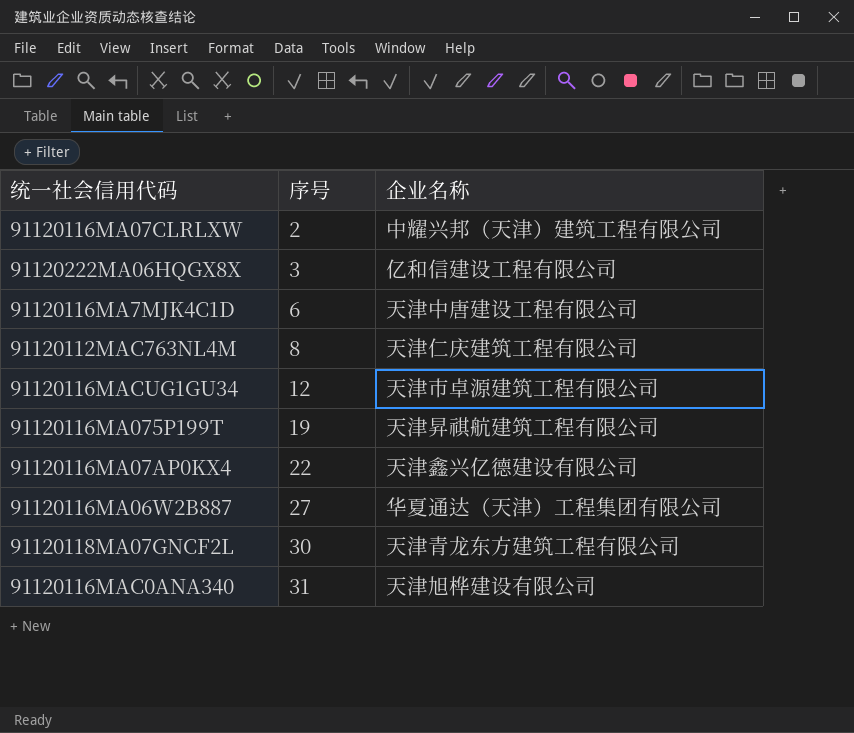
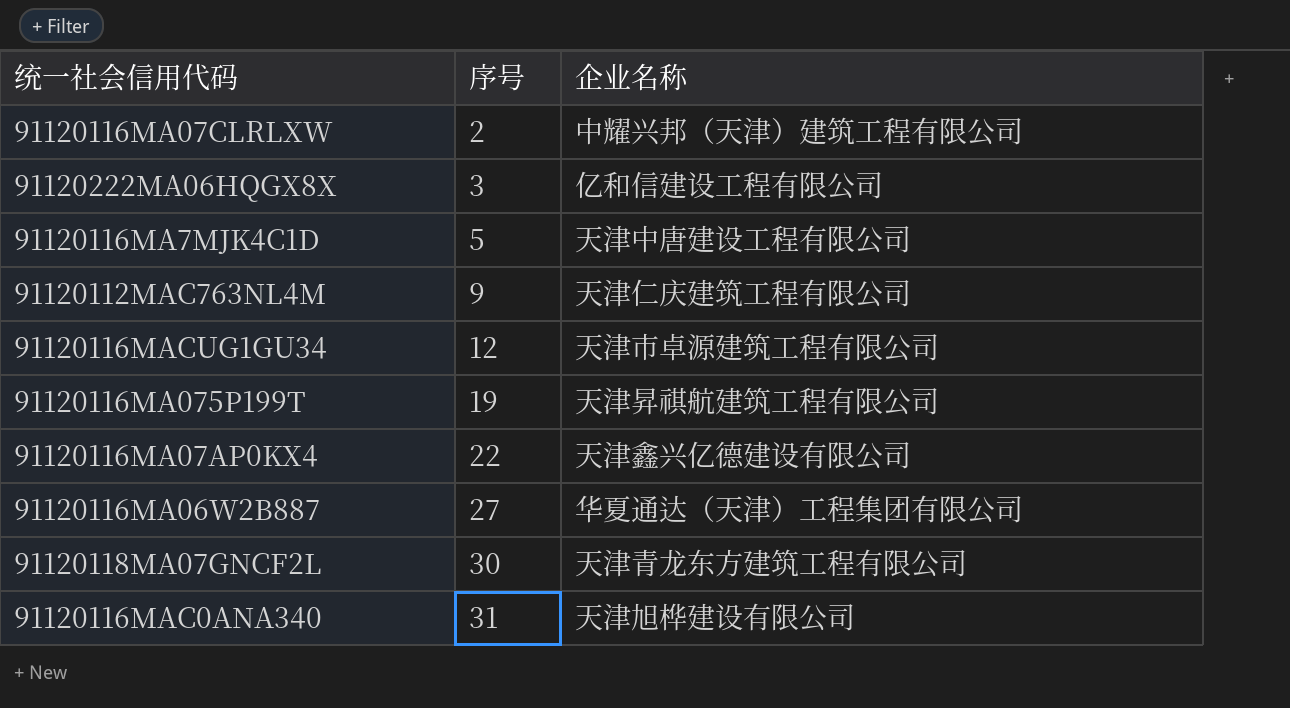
91120116MA7MJK4C1D | 序号: 6 -> 5
91120112MAC763NL4M | 序号: 8 -> 9

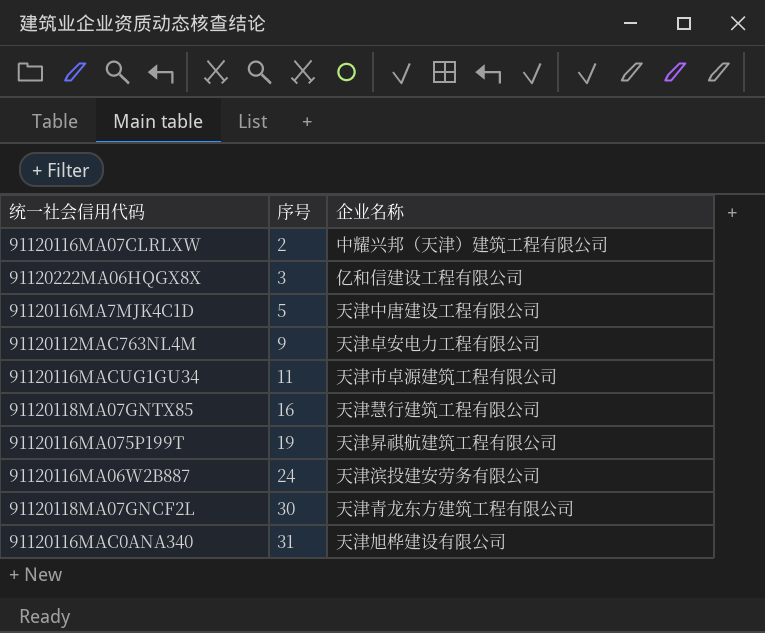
row 91120116MA07AP0KX4: 22 | 天津鑫兴亿德建设有限公司 -> none
91120112MAC763NL4M | 企业名称: 天津仁庆建筑工程有限公司 -> 天津卓安电力工程有限公司
91120116MACUG1GU34 | 序号: 12 -> 11
row 91120118MA07GNTX85: none -> 16 | 天津慧行建筑工程有限公司
91120116MA06W2B887 | 序号: 27 -> 24
91120116MA06W2B887 | 企业名称: 华夏通达（天津）工程集团有限公司 -> 天津滨投建安劳务有限公司

